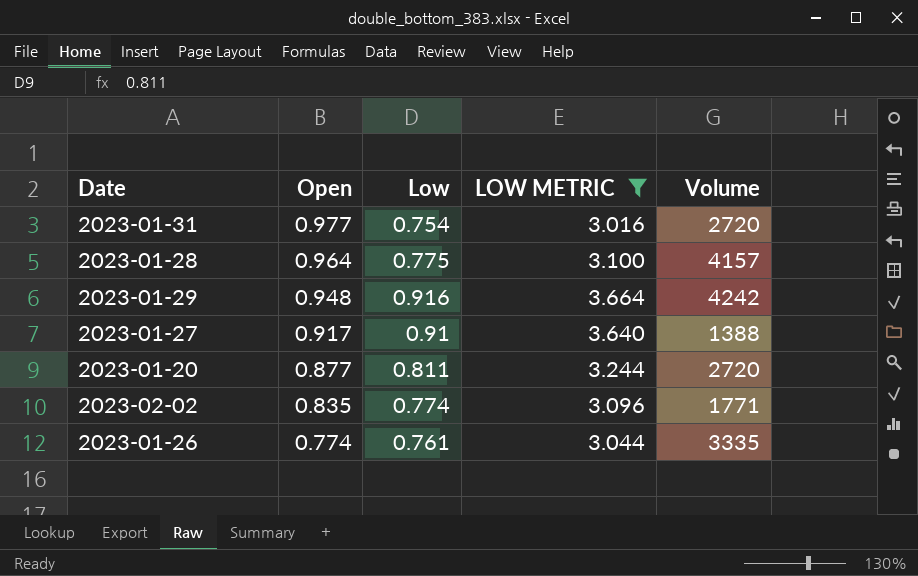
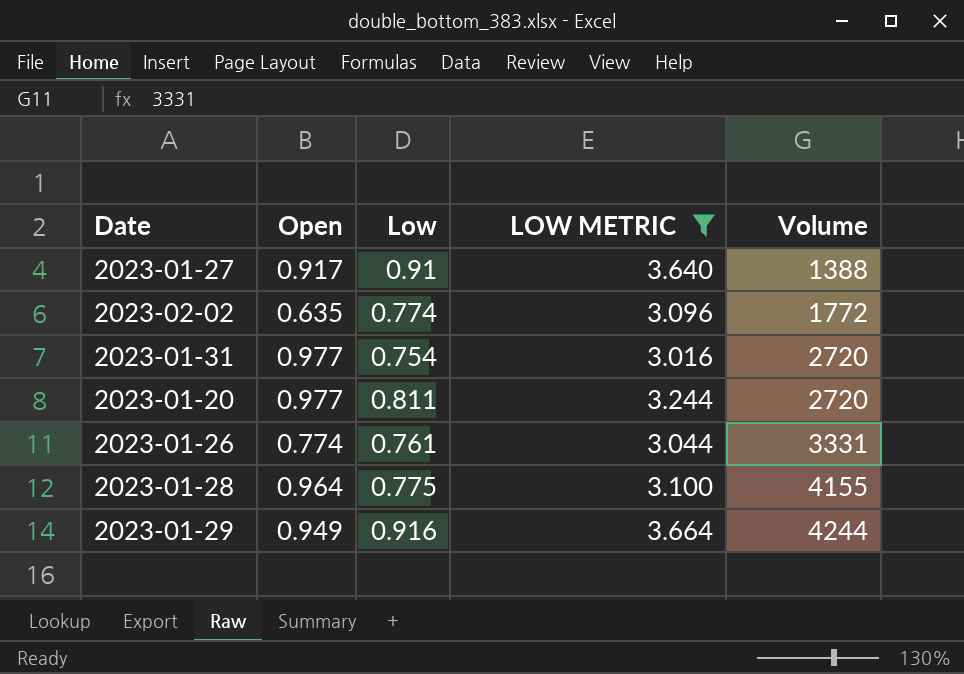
row order: Open descending -> Volume ascending
2023-02-02 | Open: 0.835 -> 0.635
2023-02-02 | Volume: 1771 -> 1772
2023-01-20 | Open: 0.877 -> 0.977
2023-01-26 | Volume: 3335 -> 3331
2023-01-28 | Volume: 4157 -> 4155
2023-01-29 | Open: 0.948 -> 0.949
2023-01-29 | Volume: 4242 -> 4244

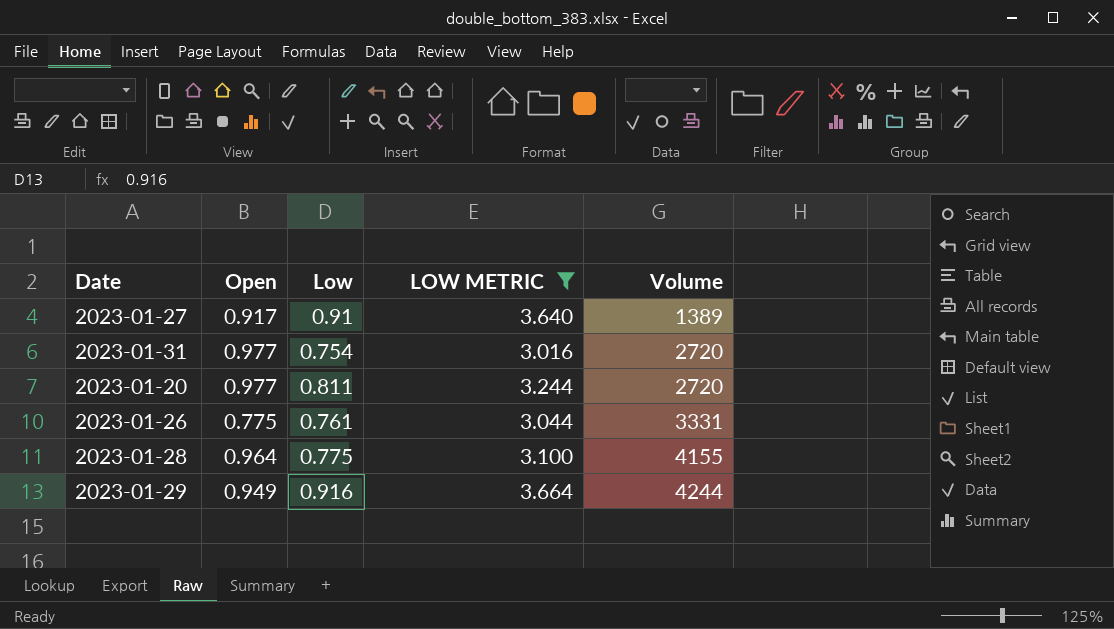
row 2023-02-02: 0.635 | 0.774 | 3.096 | 1772 -> none
2023-01-27 | Volume: 1388 -> 1389
2023-01-26 | Open: 0.774 -> 0.775

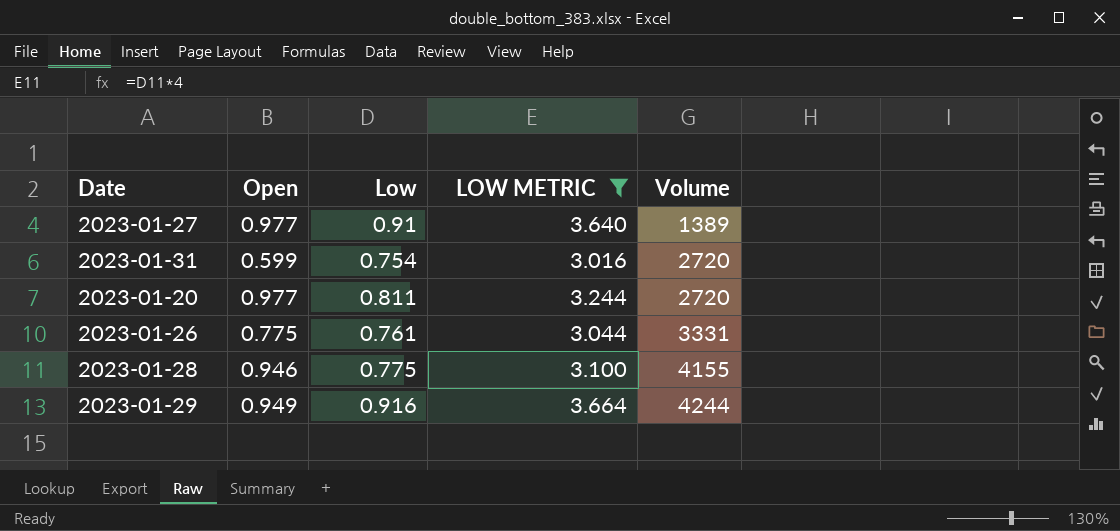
2023-01-27 | Open: 0.917 -> 0.977
2023-01-31 | Open: 0.977 -> 0.599
2023-01-28 | Open: 0.964 -> 0.946

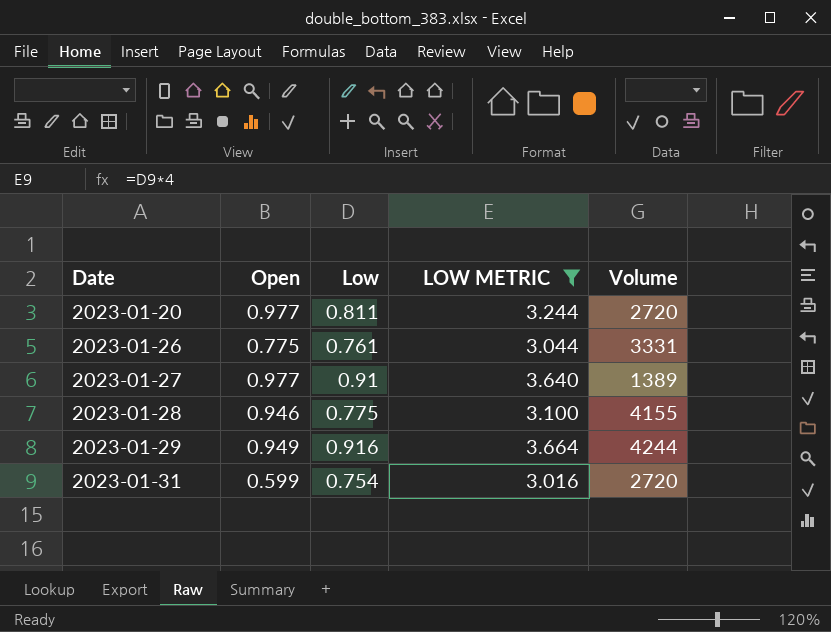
row order: Volume ascending -> Date ascending

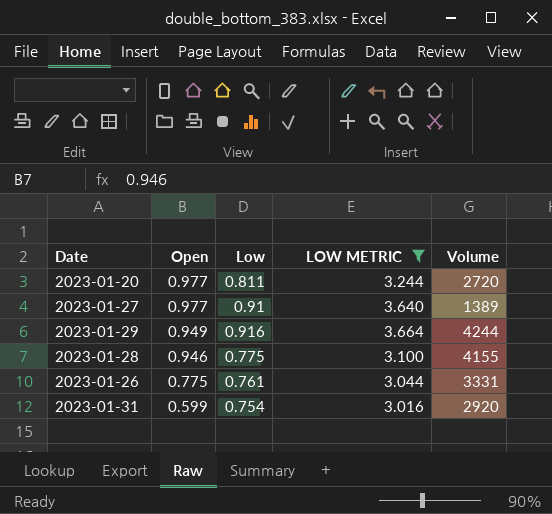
row order: Date ascending -> Open descending
2023-01-31 | Volume: 2720 -> 2920

